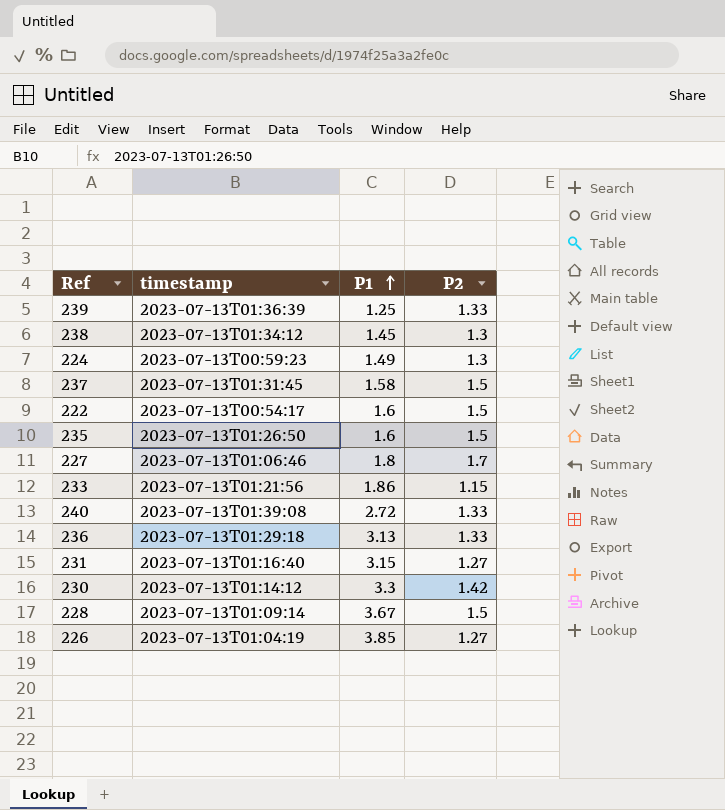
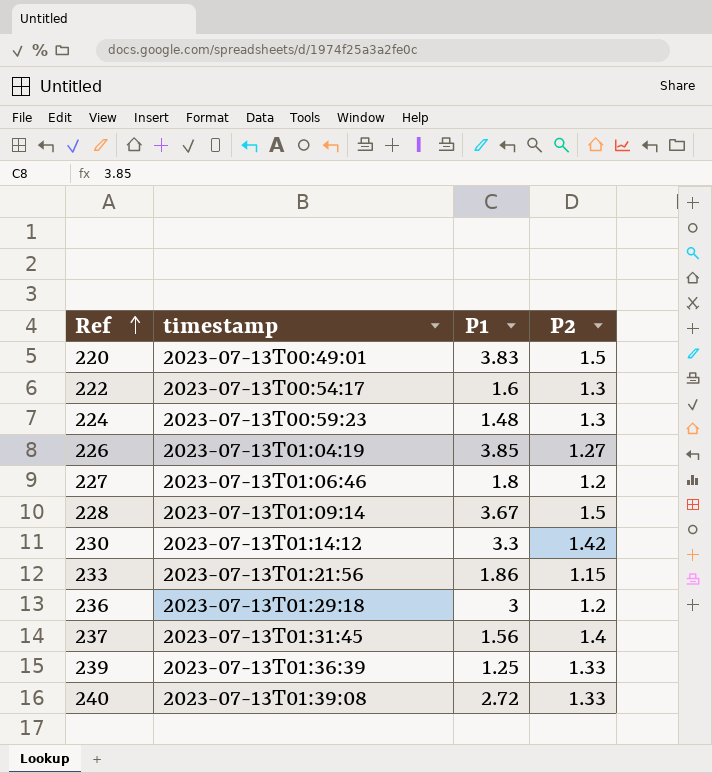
row order: P1 ascending -> Ref ascending
row 238: 2023-07-13T01:34:12 | 1.45 | 1.3 -> none
row 235: 2023-07-13T01:26:50 | 1.6 | 1.5 -> none
row 231: 2023-07-13T01:16:40 | 3.15 | 1.27 -> none
row 220: none -> 2023-07-13T00:49:01 | 3.83 | 1.5
222 | P2: 1.5 -> 1.3
224 | P1: 1.49 -> 1.48
227 | P2: 1.7 -> 1.2
236 | P1: 3.13 -> 3
236 | P2: 1.33 -> 1.2
237 | P1: 1.58 -> 1.56
237 | P2: 1.5 -> 1.4

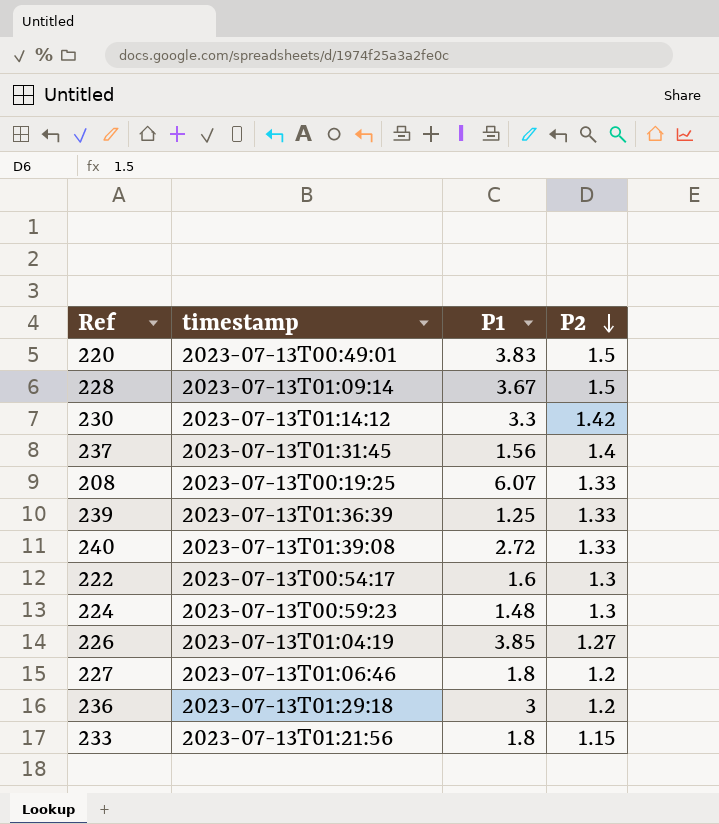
row order: Ref ascending -> P2 descending
row 208: none -> 2023-07-13T00:19:25 | 6.07 | 1.33
233 | P1: 1.86 -> 1.8

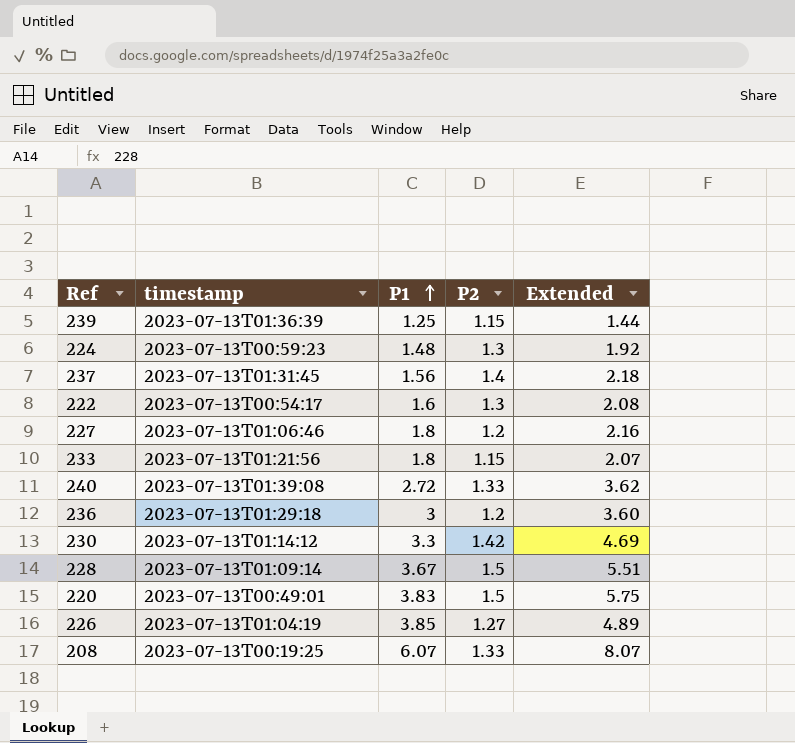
row order: P2 descending -> P1 ascending
column Extended | formula: none -> [P1] * [P2]
239 | P2: 1.33 -> 1.15

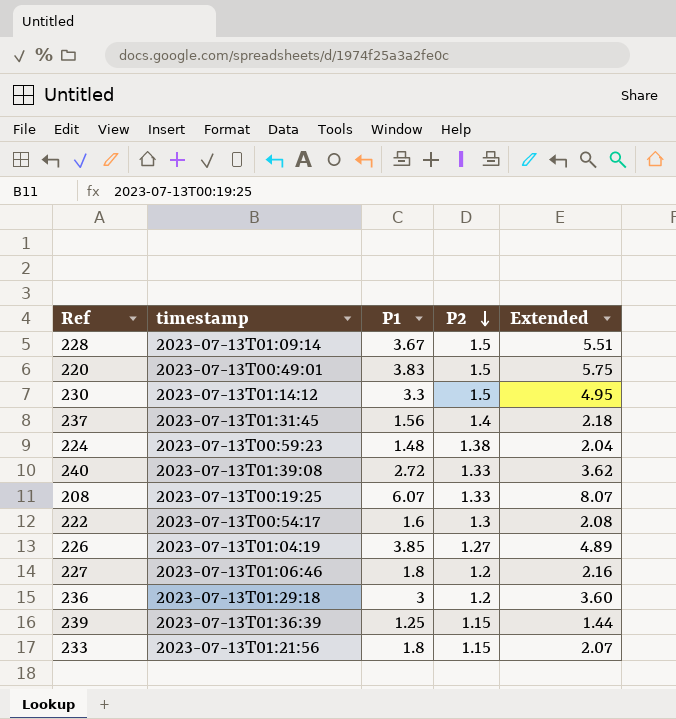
row order: P1 ascending -> P2 descending
230 | P2: 1.42 -> 1.5
230 | Extended: 4.69 -> 4.95
224 | P2: 1.3 -> 1.38
224 | Extended: 1.92 -> 2.04

